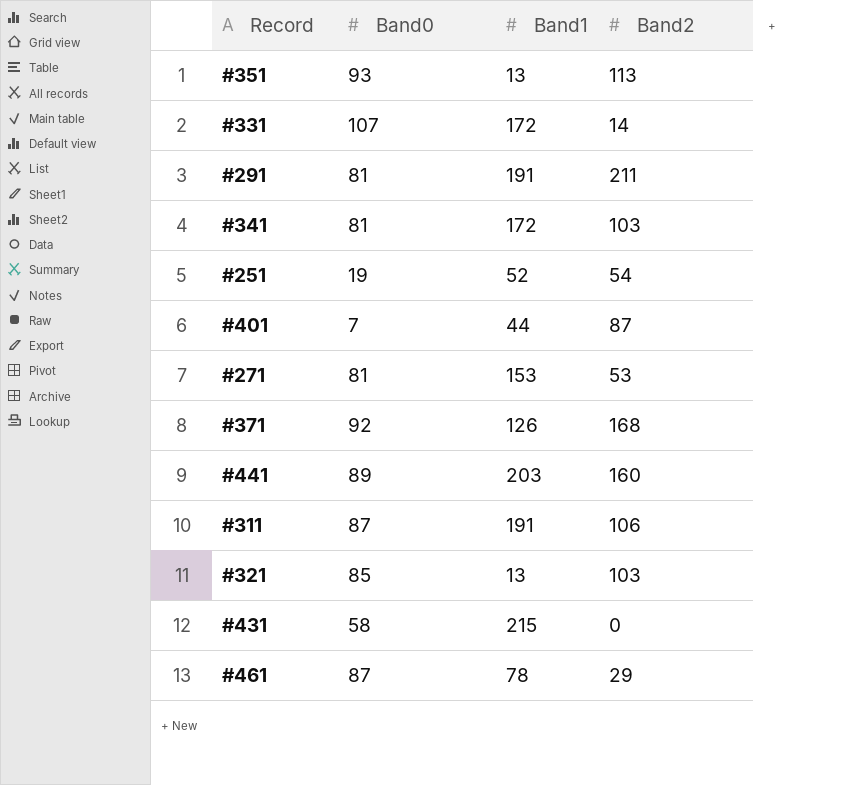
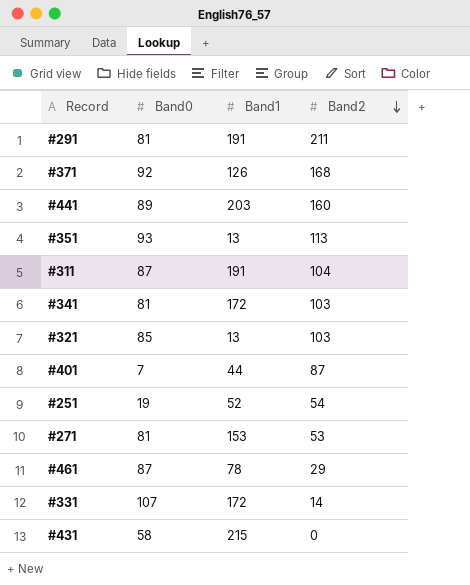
row order: none -> Band2 descending
#311 | Band2: 106 -> 104

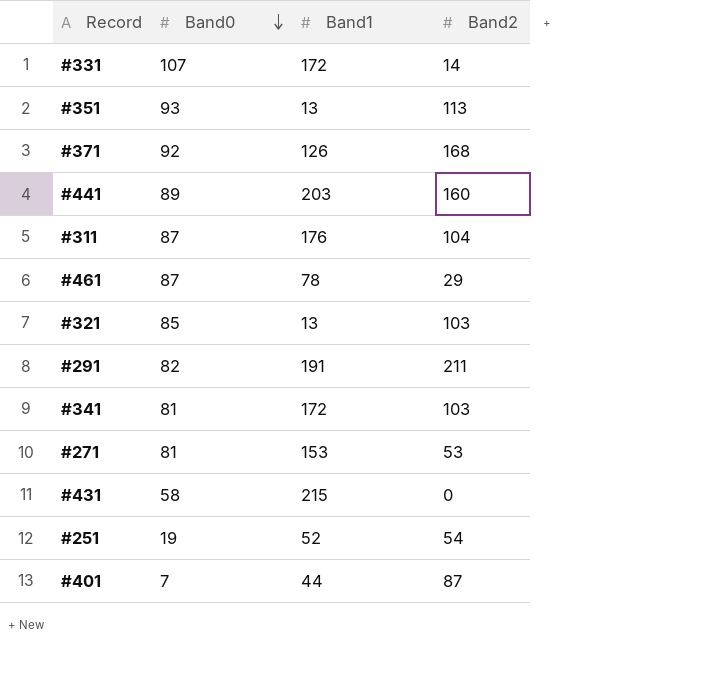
row order: Band2 descending -> Band0 descending
#311 | Band1: 191 -> 176
#291 | Band0: 81 -> 82

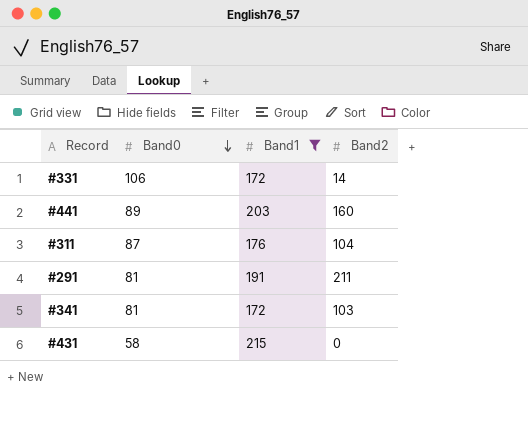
filter: none -> Band1 >= 172
#331 | Band0: 107 -> 106
#291 | Band0: 82 -> 81

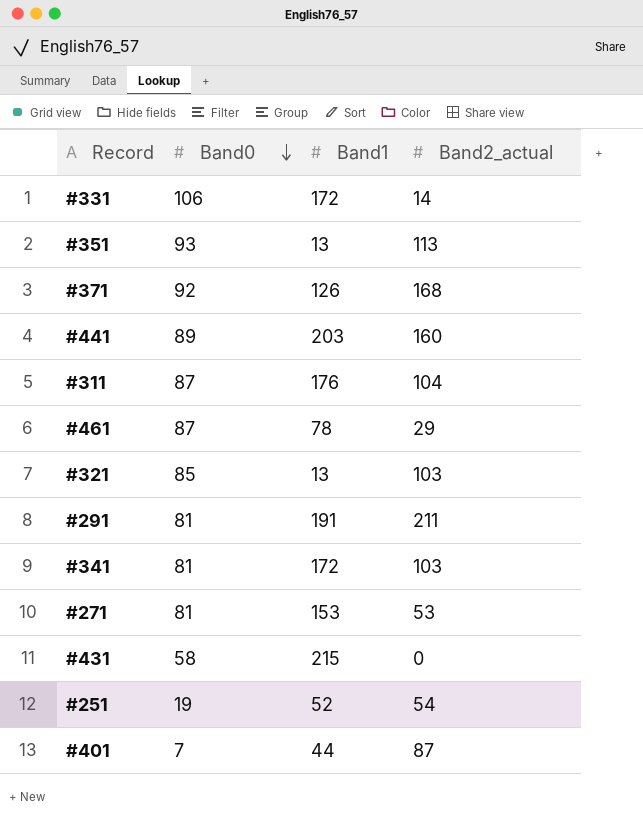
filter: Band1 >= 172 -> none
column name: Band2 -> Band2_actual

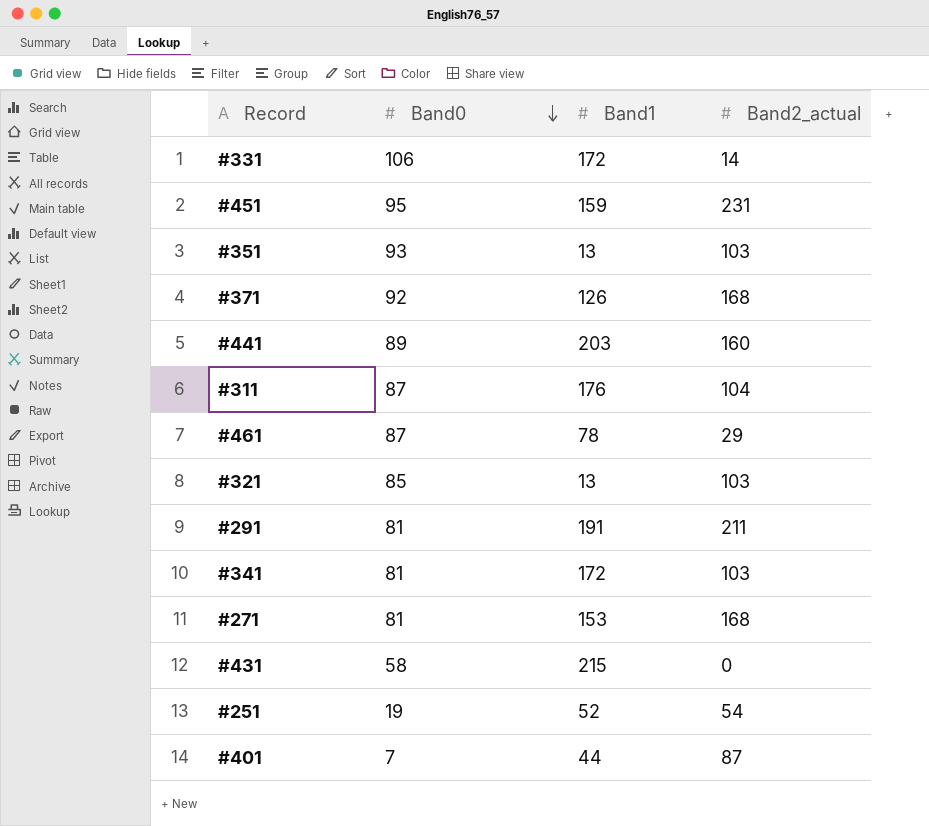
row #451: none -> 95 | 159 | 231
#351 | Band2_actual: 113 -> 103
#271 | Band2_actual: 53 -> 168

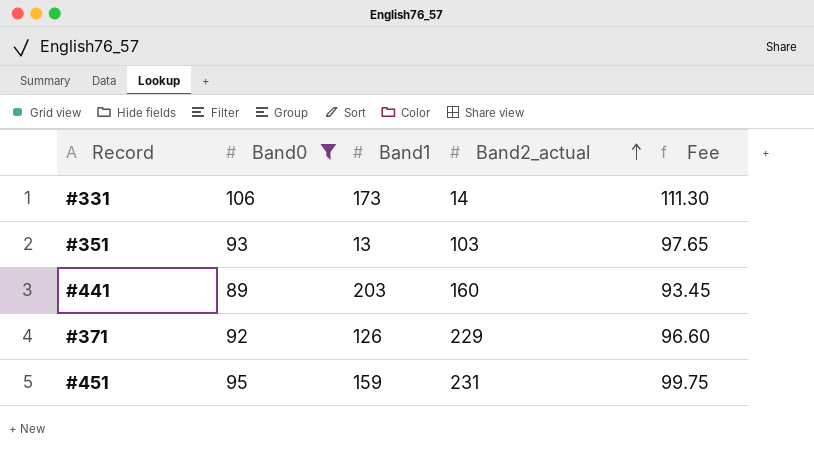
filter: none -> Band0 >= 89
row order: Band0 descending -> Band2_actual ascending
column Fee | formula: none -> [Band0] * 1.05
#331 | Band1: 172 -> 173
#371 | Band2_actual: 168 -> 229

